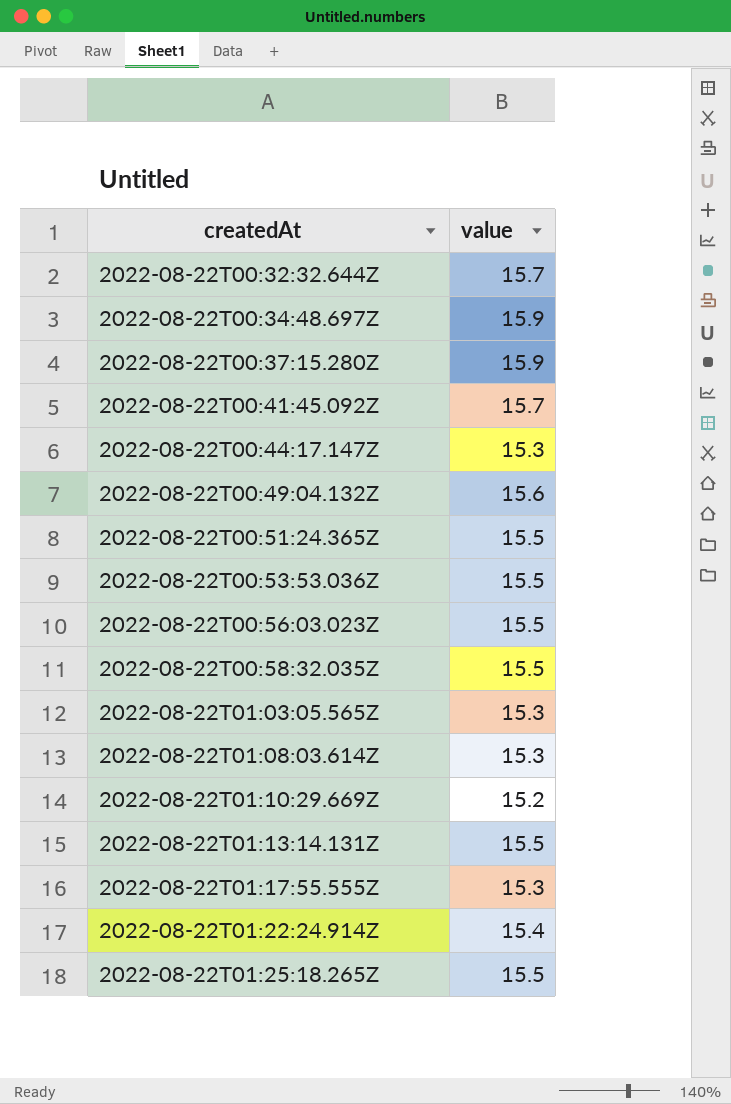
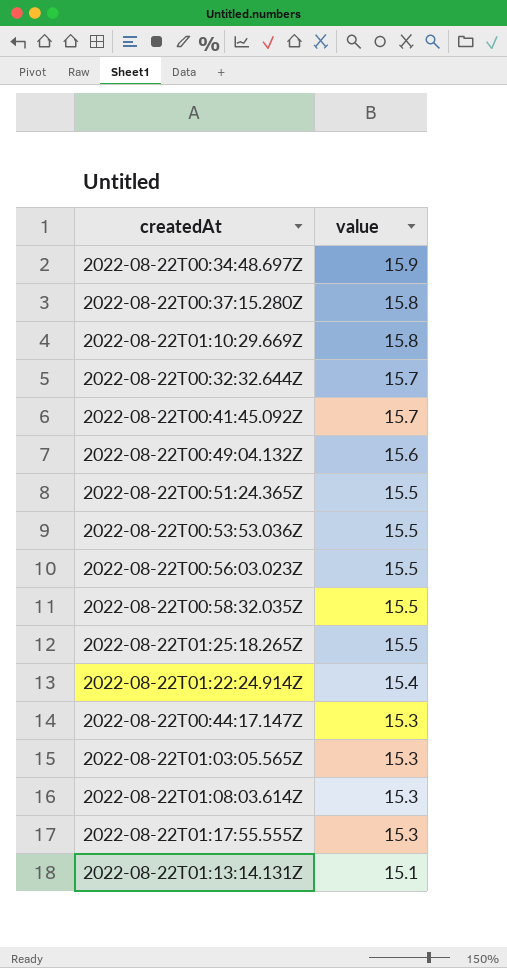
row order: createdAt ascending -> value descending
2022-08-22T00:37:15.280Z | value: 15.9 -> 15.8
2022-08-22T01:10:29.669Z | value: 15.2 -> 15.8
2022-08-22T01:13:14.131Z | value: 15.5 -> 15.1

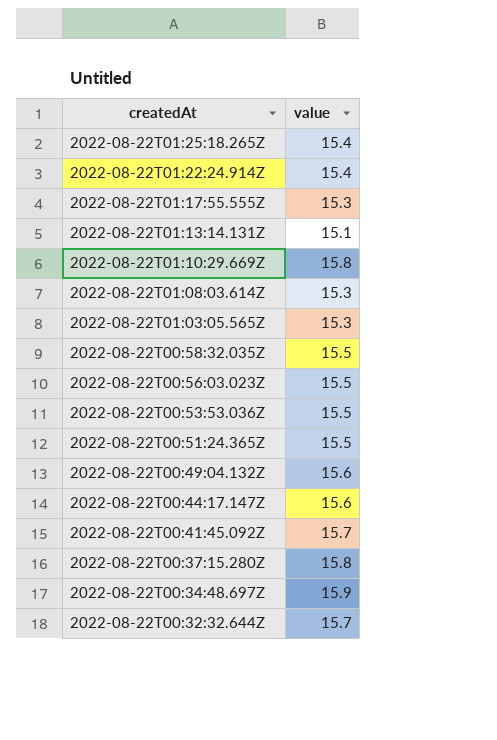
row order: value descending -> createdAt descending
2022-08-22T01:25:18.265Z | value: 15.5 -> 15.4
2022-08-22T00:44:17.147Z | value: 15.3 -> 15.6

